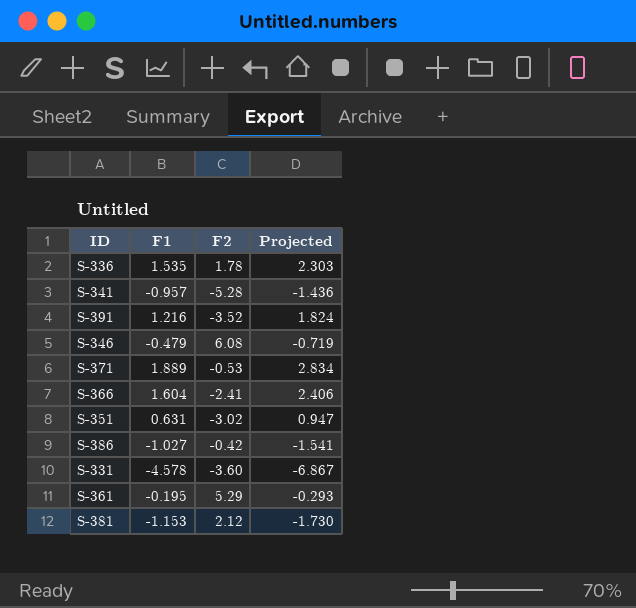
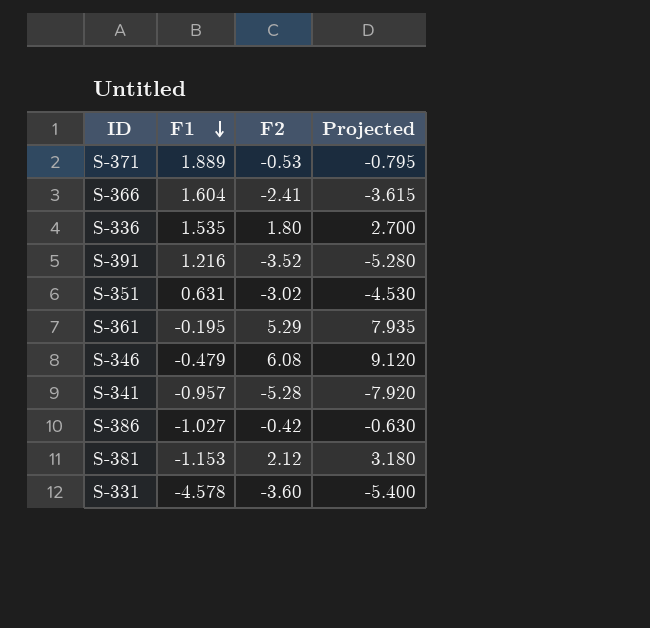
row order: none -> F1 descending
column Projected | formula: [F1] * 1.5 -> [F2] * 1.5
S-336 | F2: 1.78 -> 1.80

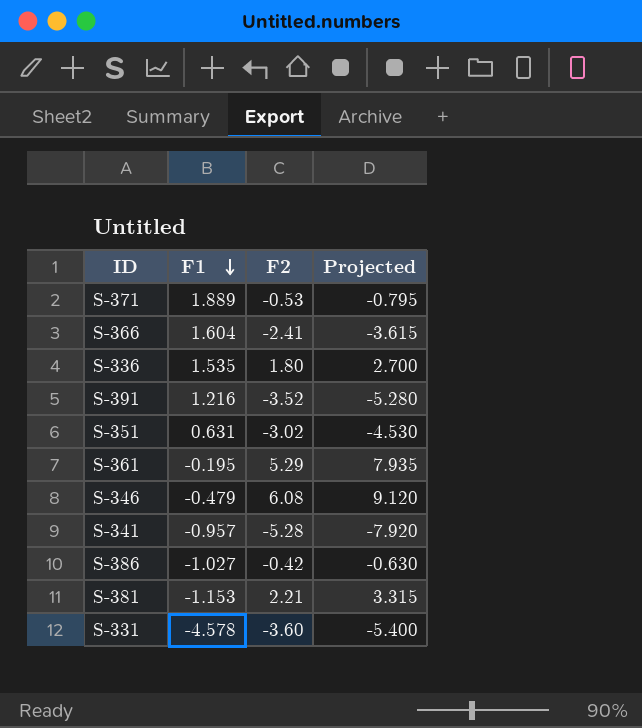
S-381 | F2: 2.12 -> 2.21
S-381 | Projected: 3.180 -> 3.315

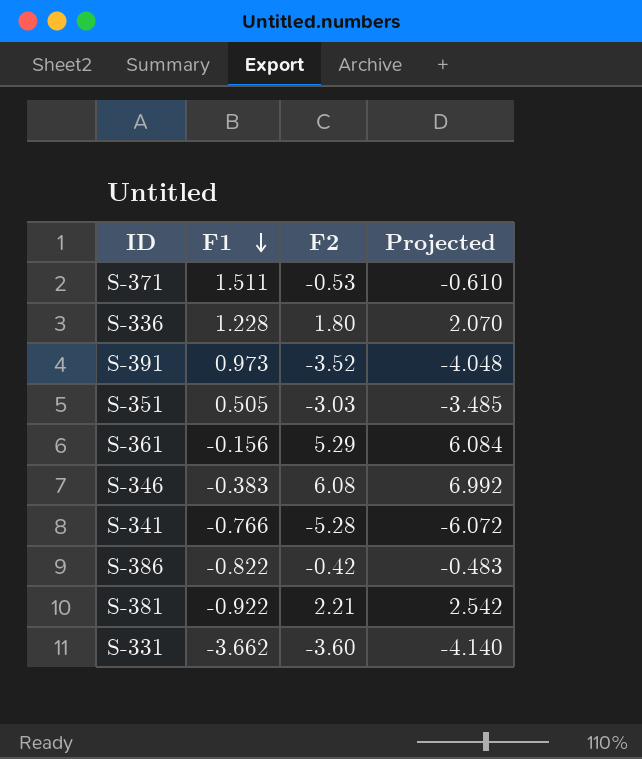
column Projected | formula: [F2] * 1.5 -> [F2] * 1.15
row S-366: 1.604 | -2.41 | -3.615 -> none
S-371 | F1: 1.889 -> 1.511
S-336 | F1: 1.535 -> 1.228
S-391 | F1: 1.216 -> 0.973
S-351 | F1: 0.631 -> 0.505
S-351 | F2: -3.02 -> -3.03
S-361 | F1: -0.195 -> -0.156
S-346 | F1: -0.479 -> -0.383
S-341 | F1: -0.957 -> -0.766
S-386 | F1: -1.027 -> -0.822
S-381 | F1: -1.153 -> -0.922
S-331 | F1: -4.578 -> -3.662

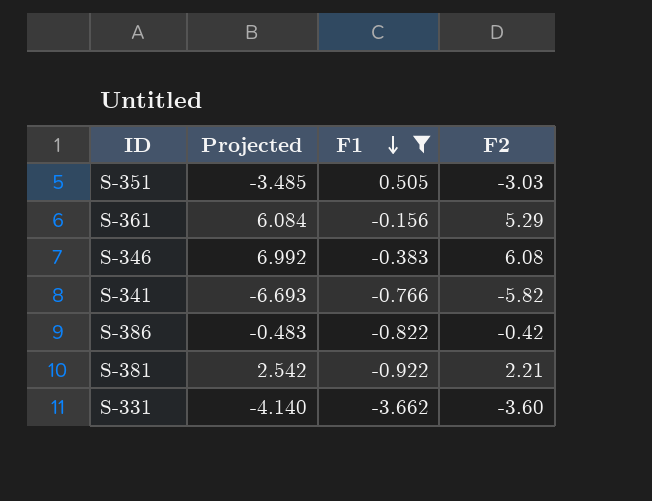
filter: none -> F1 <= 0.505
column Projected | position: 4 -> 2
S-341 | Projected: -6.072 -> -6.693
S-341 | F2: -5.28 -> -5.82

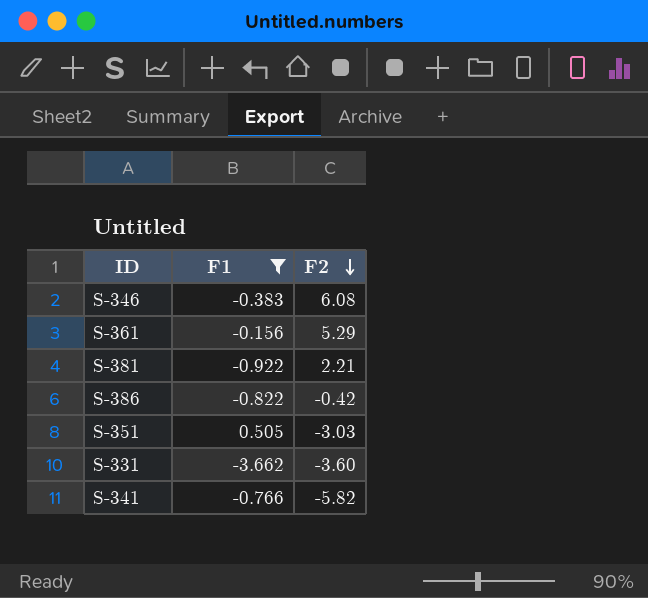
row order: F1 descending -> F2 descending
column Projected | formula: [F2] * 1.15 -> none

